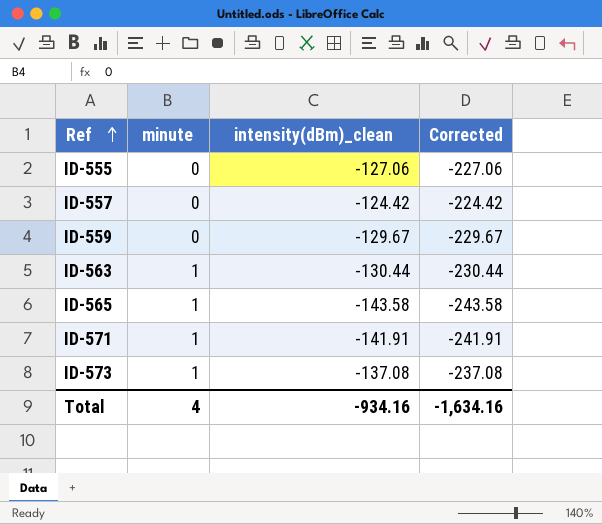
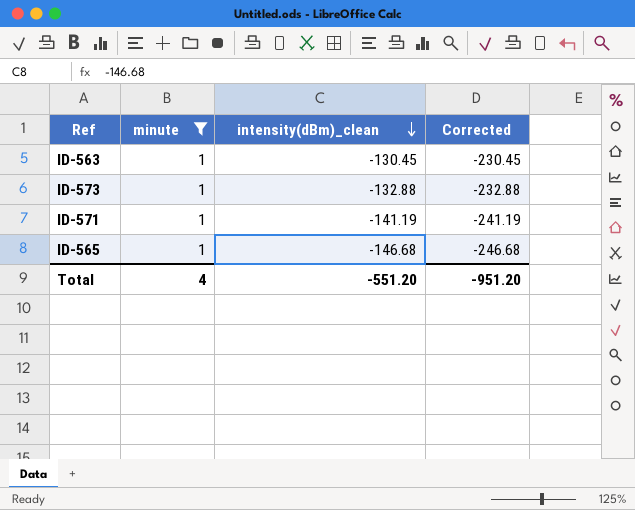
filter: none -> minute = 1
row order: Ref ascending -> intensity(dBm)_clean descending
ID-563 | intensity(dBm)_clean: -130.44 -> -130.45
ID-563 | Corrected: -230.44 -> -230.45
ID-573 | intensity(dBm)_clean: -137.08 -> -132.88
ID-573 | Corrected: -237.08 -> -232.88
ID-571 | intensity(dBm)_clean: -141.91 -> -141.19
ID-571 | Corrected: -241.91 -> -241.19
ID-565 | intensity(dBm)_clean: -143.58 -> -146.68
ID-565 | Corrected: -243.58 -> -246.68
Total | intensity(dBm)_clean: -934.16 -> -551.20
Total | Corrected: -1,634.16 -> -951.20

